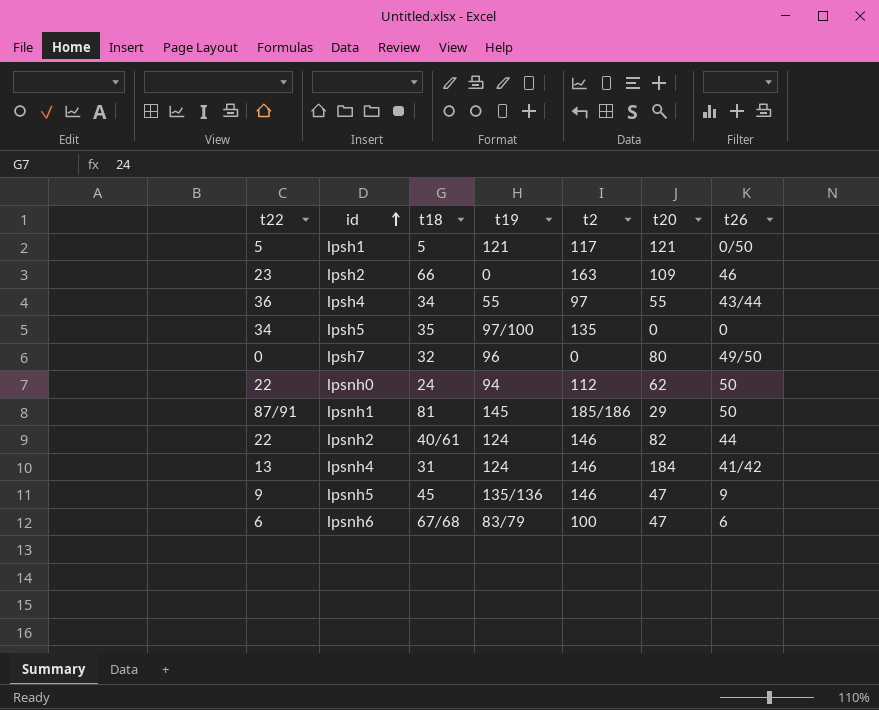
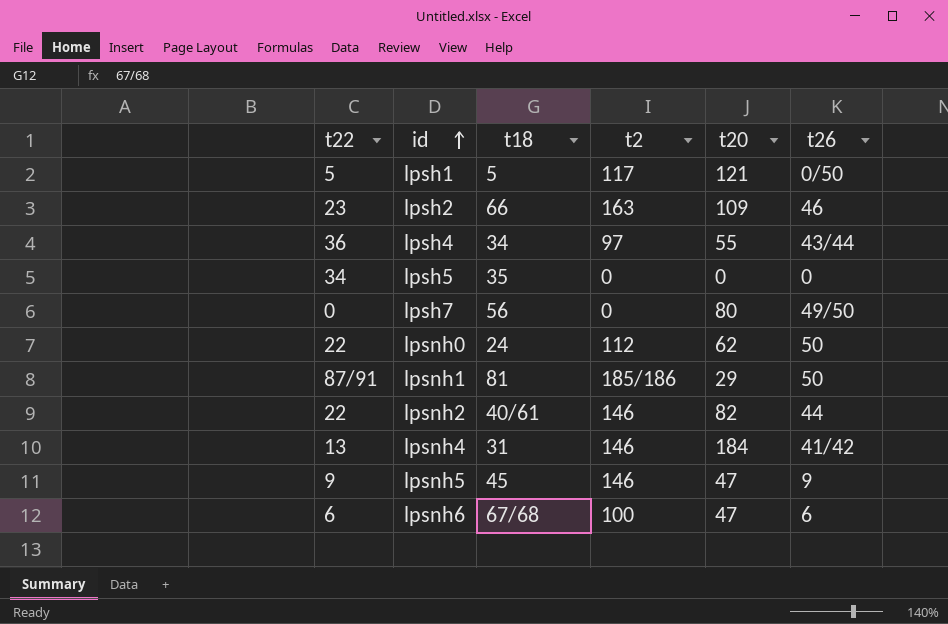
column t19 | position: 4 -> none
lpsh5 | t2: 135 -> 0
lpsh7 | t18: 32 -> 56

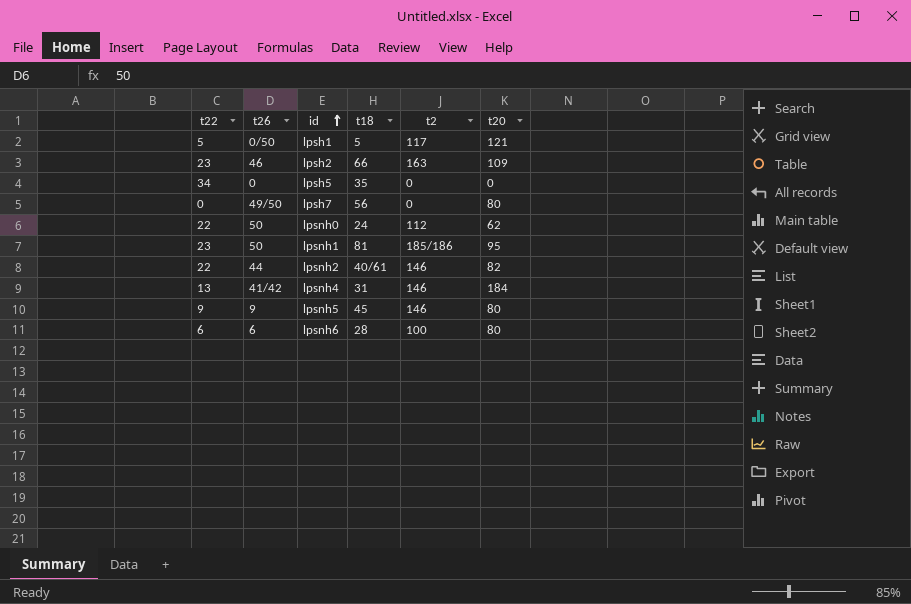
column t26 | position: 6 -> 2
row lpsh4: 36 | 34 | 97 | 55 | 43/44 -> none
lpsnh1 | t22: 87/91 -> 23
lpsnh1 | t20: 29 -> 95
lpsnh5 | t20: 47 -> 80
lpsnh6 | t18: 67/68 -> 28
lpsnh6 | t20: 47 -> 80

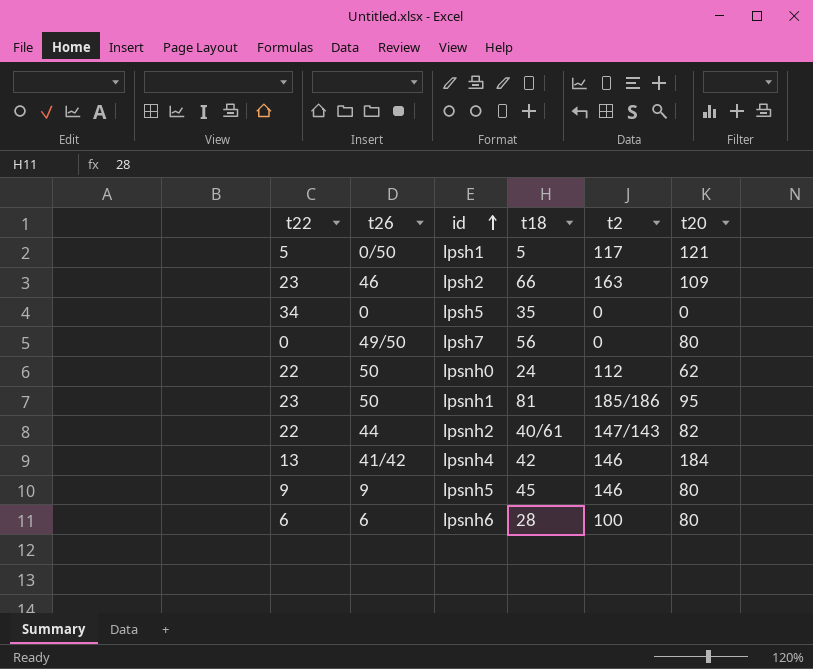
lpsnh2 | t2: 146 -> 147/143
lpsnh4 | t18: 31 -> 42

